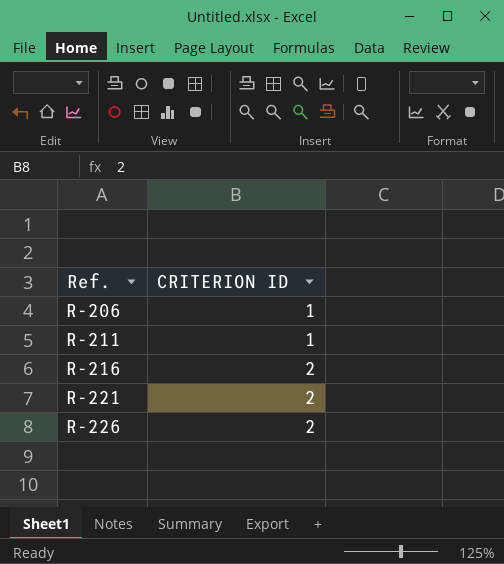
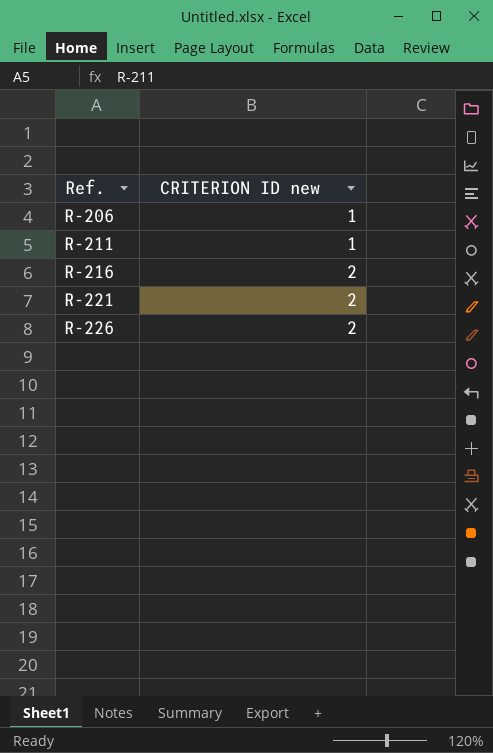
column name: CRITERION ID -> CRITERION ID new

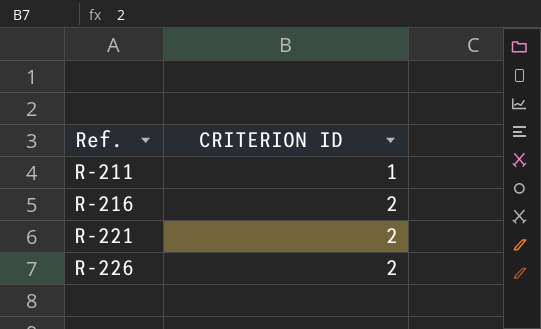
column name: CRITERION ID new -> CRITERION ID
row R-206: 1 -> none

